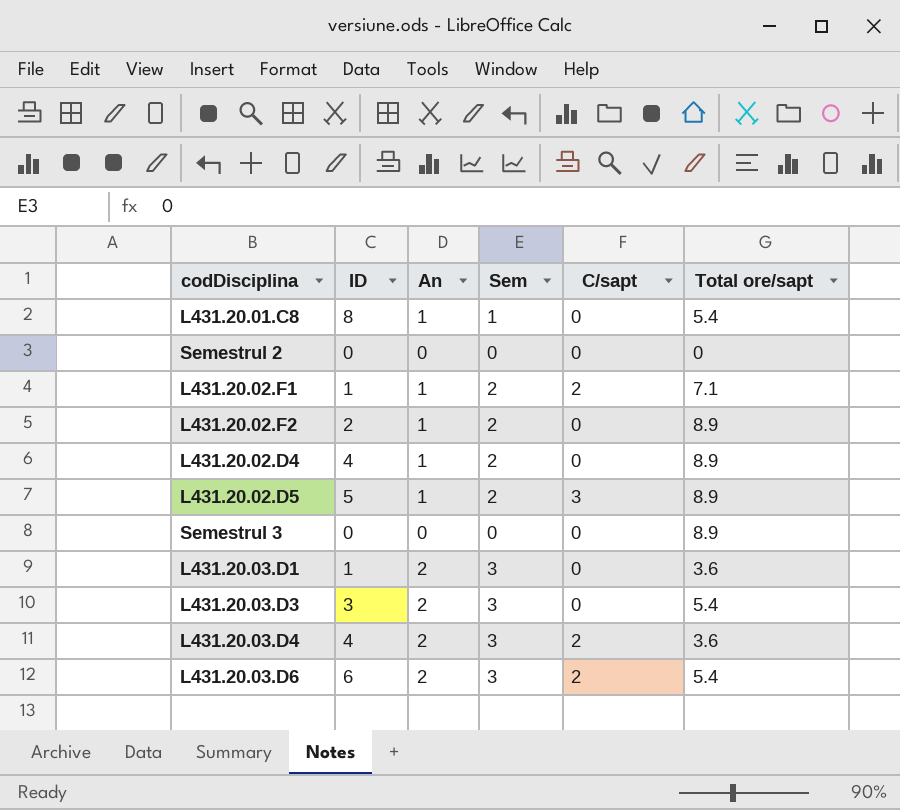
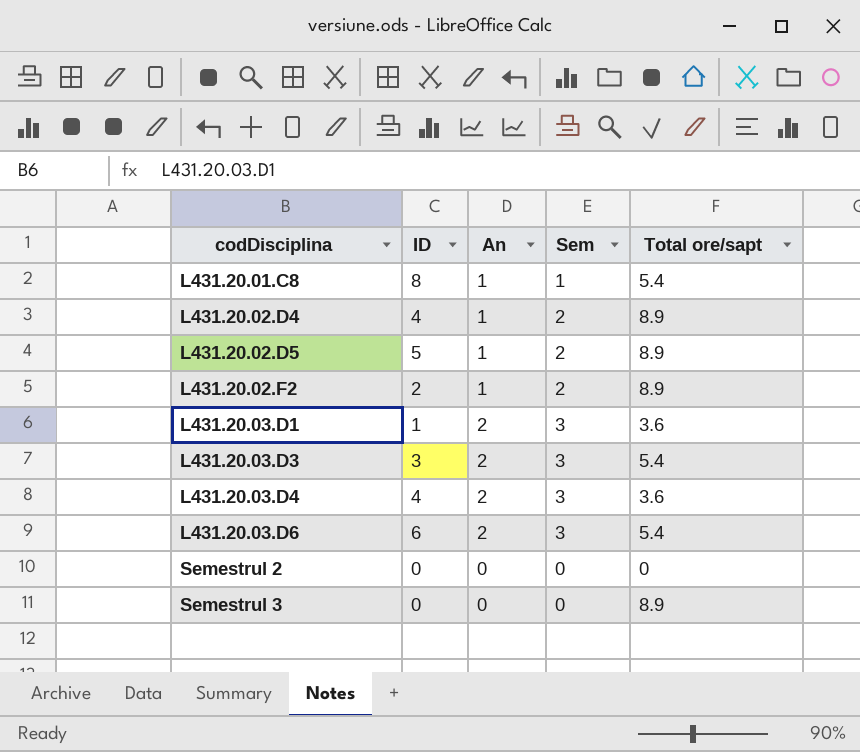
row order: none -> codDisciplina ascending
column C/sapt | position: 5 -> none
row L431.20.02.F1: 1 | 1 | 2 | 2 | 7.1 -> none

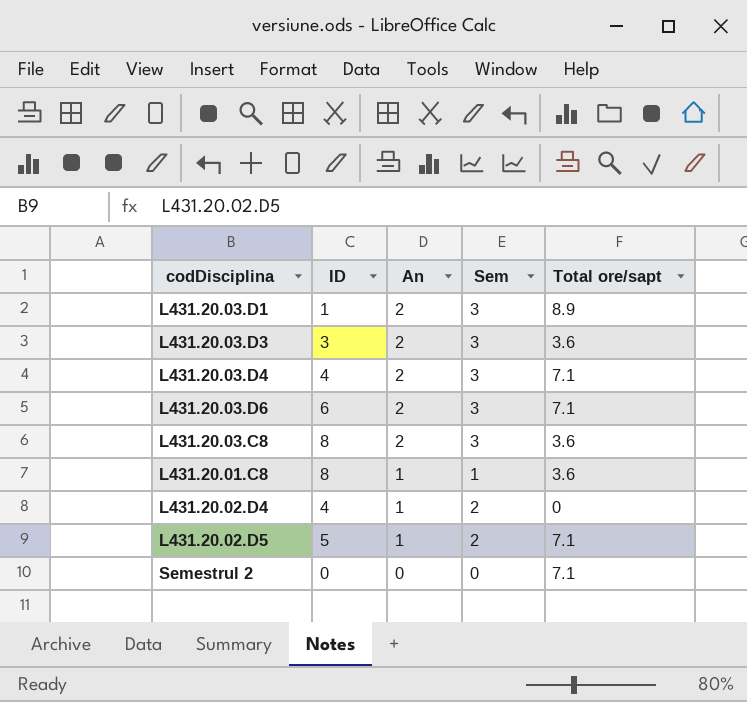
row order: codDisciplina ascending -> An descending
row L431.20.02.F2: 2 | 1 | 2 | 8.9 -> none
row Semestrul 3: 0 | 0 | 0 | 8.9 -> none
L431.20.03.D1 | Total ore/sapt: 3.6 -> 8.9
L431.20.03.D3 | Total ore/sapt: 5.4 -> 3.6
L431.20.03.D4 | Total ore/sapt: 3.6 -> 7.1
L431.20.03.D6 | Total ore/sapt: 5.4 -> 7.1
row L431.20.03.C8: none -> 8 | 2 | 3 | 3.6
L431.20.01.C8 | Total ore/sapt: 5.4 -> 3.6
L431.20.02.D4 | Total ore/sapt: 8.9 -> 0
L431.20.02.D5 | Total ore/sapt: 8.9 -> 7.1
Semestrul 2 | Total ore/sapt: 0 -> 7.1

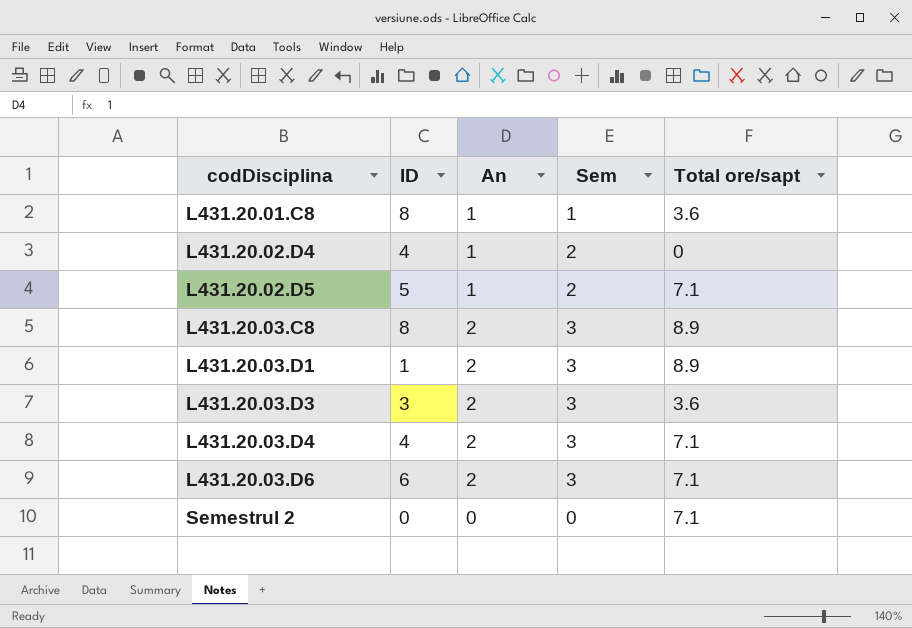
row order: An descending -> codDisciplina ascending
L431.20.03.C8 | Total ore/sapt: 3.6 -> 8.9

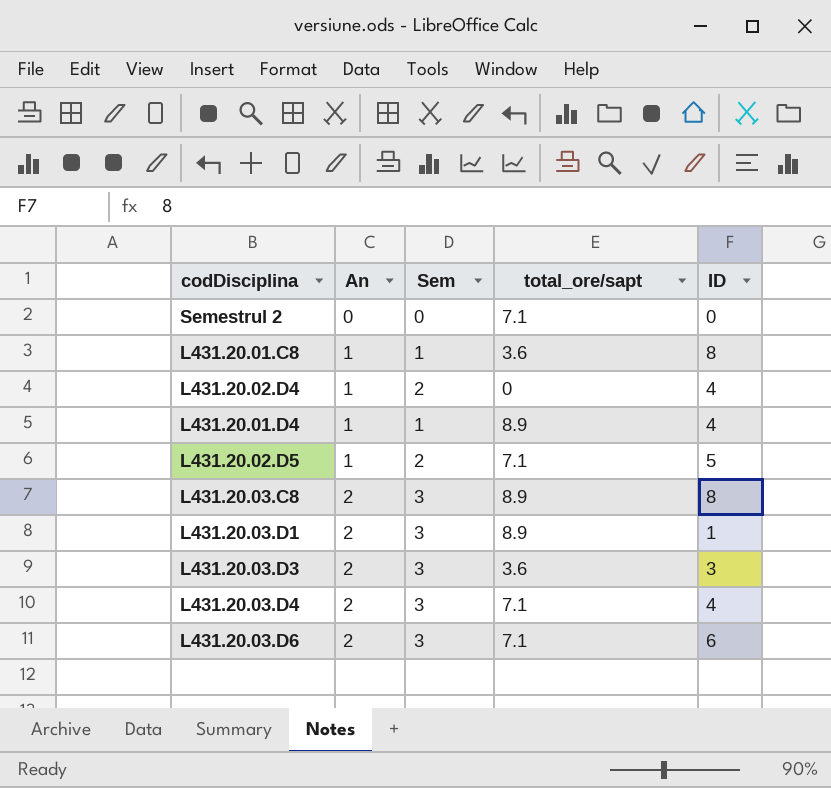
row order: codDisciplina ascending -> An ascending
column name: Total ore/sapt -> total_ore/sapt
column ID | position: 2 -> 5
row L431.20.01.D4: none -> 1 | 1 | 8.9 | 4

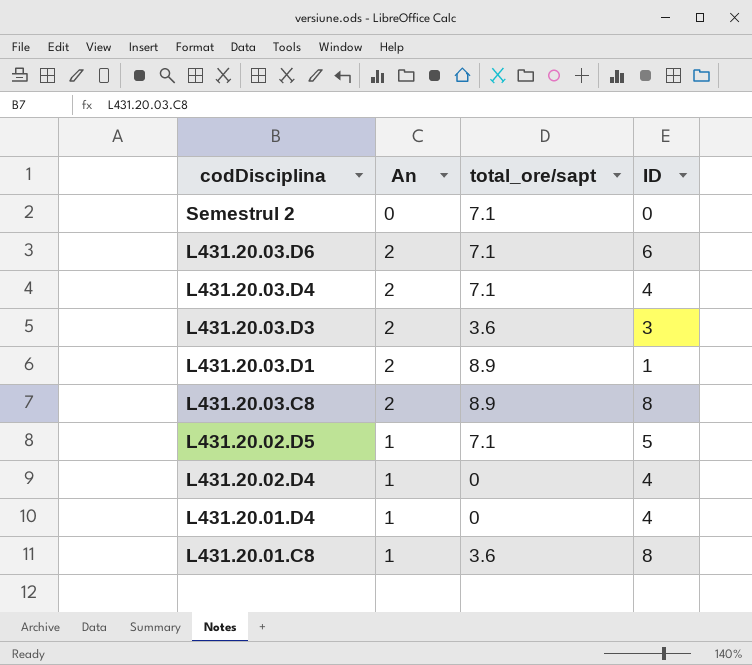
row order: An ascending -> codDisciplina descending
column Sem | position: 3 -> none
L431.20.01.D4 | total_ore/sapt: 8.9 -> 0

